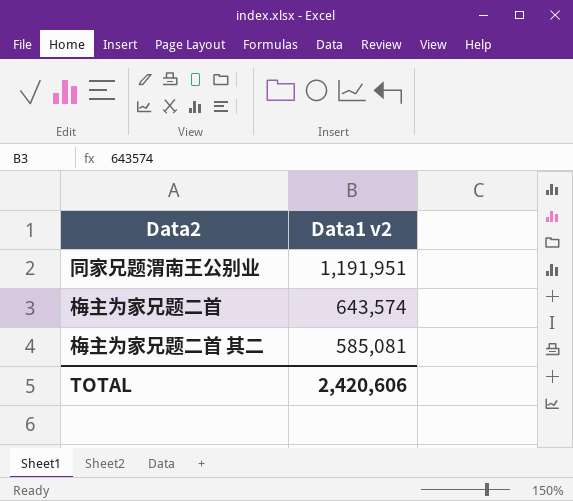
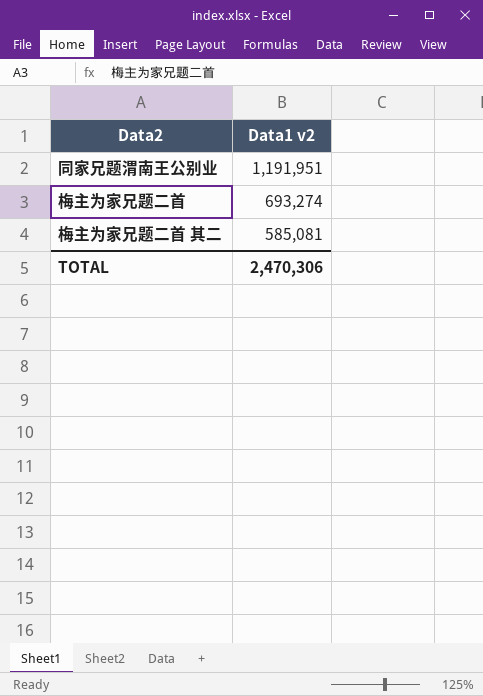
梅主为家兄题二首 | Data1 v2: 643,574 -> 693,274
TOTAL | Data1 v2: 2,420,606 -> 2,470,306

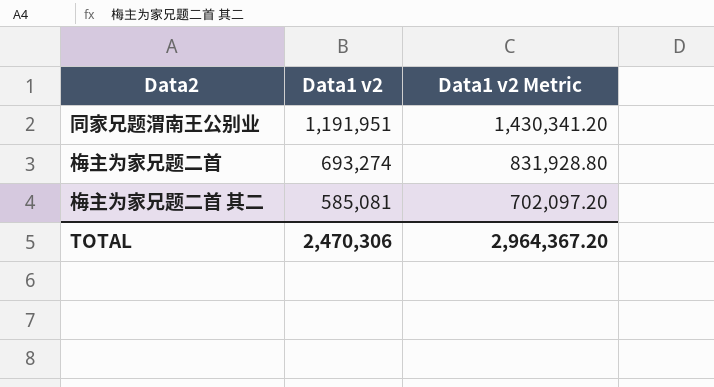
column Data1 v2 Metric | formula: none -> [Data1 v2] * 1.2

